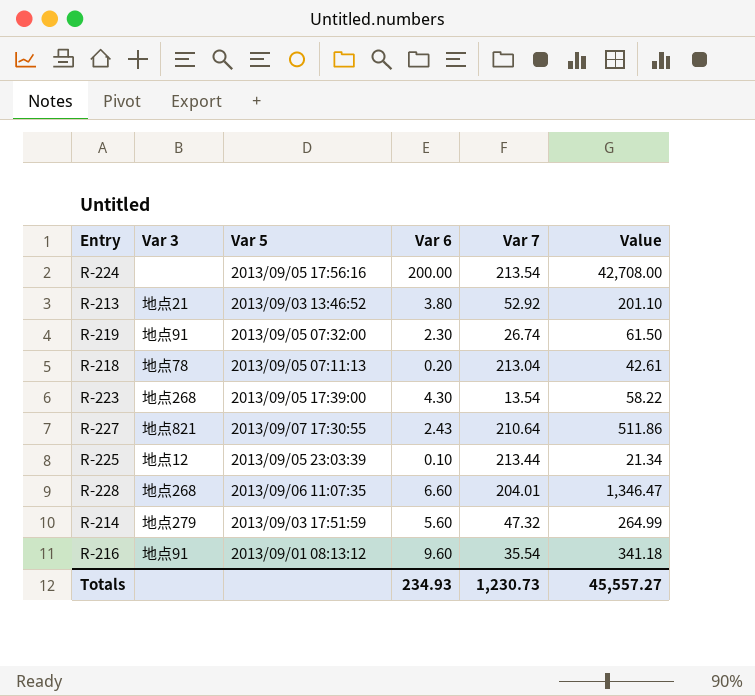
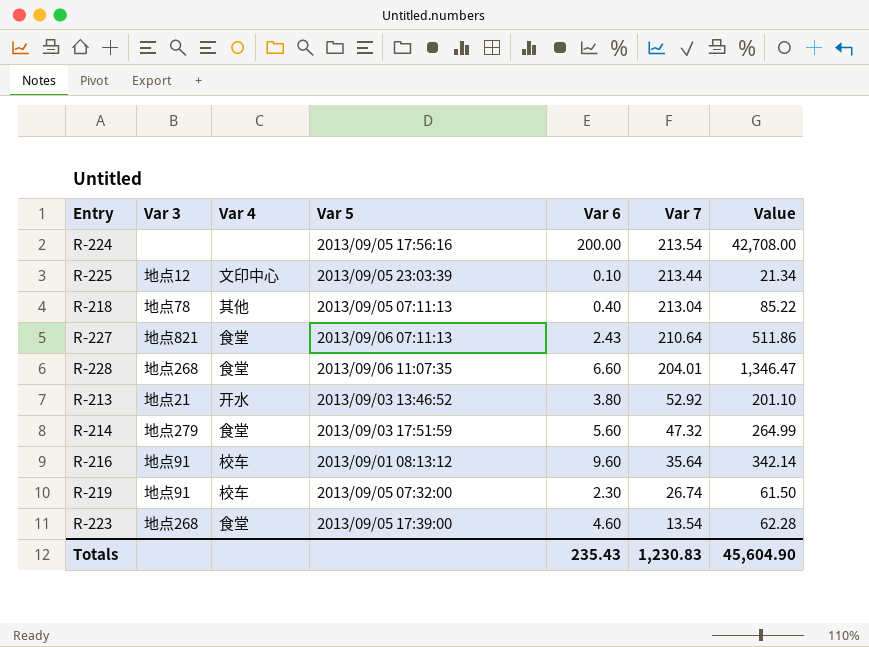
row order: none -> Var 7 descending
column Var 4 | position: none -> 3
R-218 | Var 6: 0.20 -> 0.40
R-218 | Value: 42.61 -> 85.22
R-227 | Var 5: 2013/09/07 17:30:55 -> 2013/09/06 07:11:13
R-216 | Var 7: 35.54 -> 35.64
R-216 | Value: 341.18 -> 342.14
R-223 | Var 6: 4.30 -> 4.60
R-223 | Value: 58.22 -> 62.28
Totals | Var 6: 234.93 -> 235.43
Totals | Var 7: 1,230.73 -> 1,230.83
Totals | Value: 45,557.27 -> 45,604.90

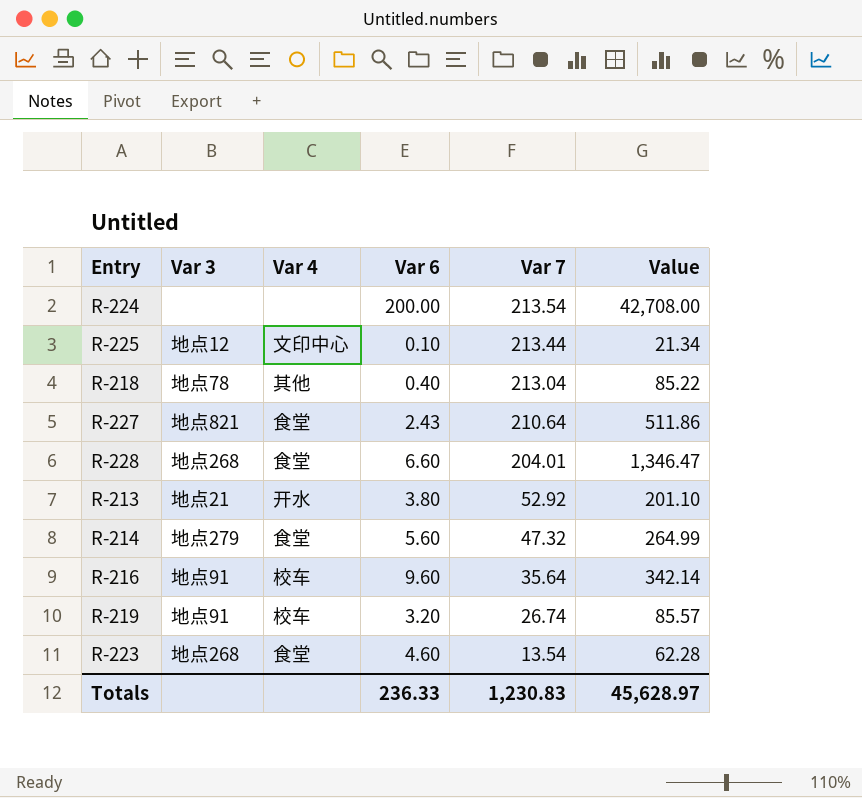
column Var 5 | position: 4 -> none
R-219 | Var 6: 2.30 -> 3.20
R-219 | Value: 61.50 -> 85.57
Totals | Var 6: 235.43 -> 236.33
Totals | Value: 45,604.90 -> 45,628.97

